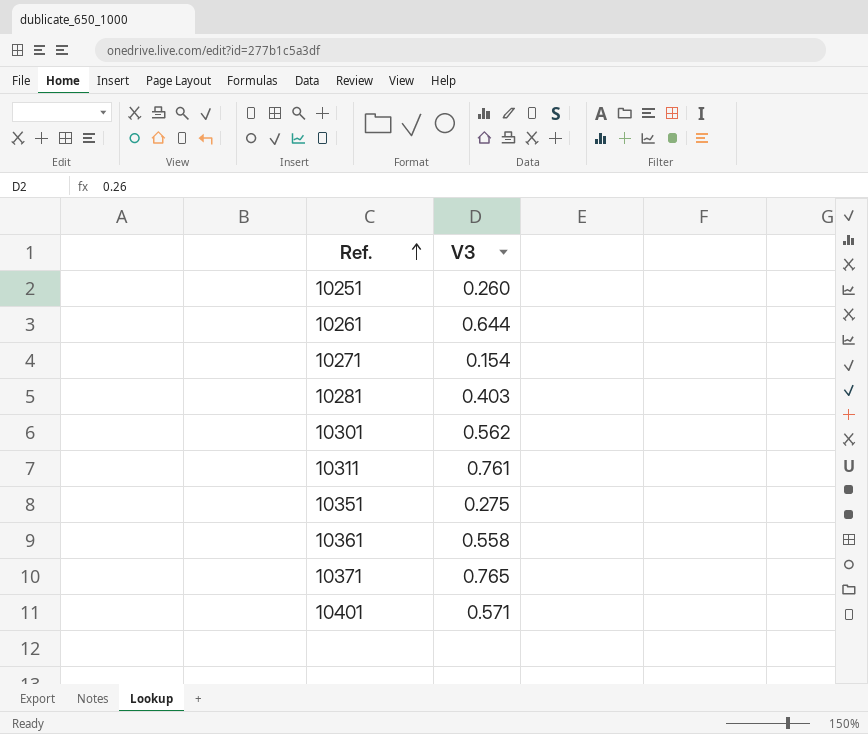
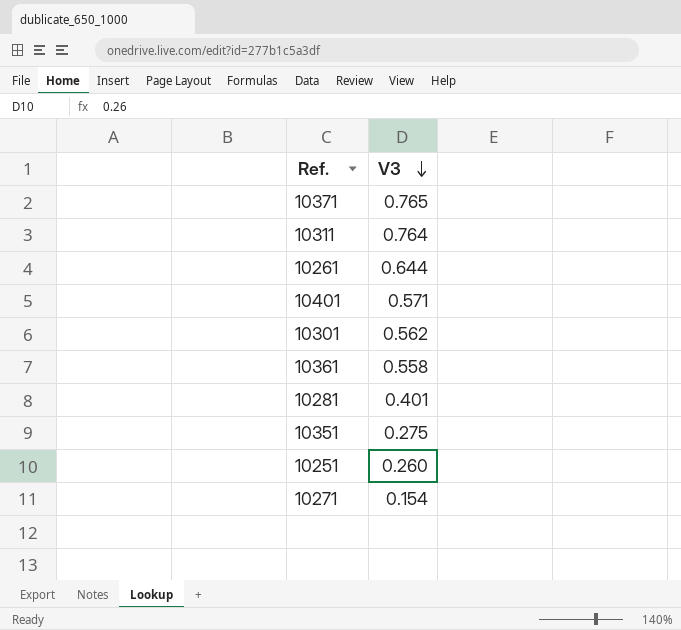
row order: Ref. ascending -> V3 descending
10311 | V3: 0.761 -> 0.764
10281 | V3: 0.403 -> 0.401

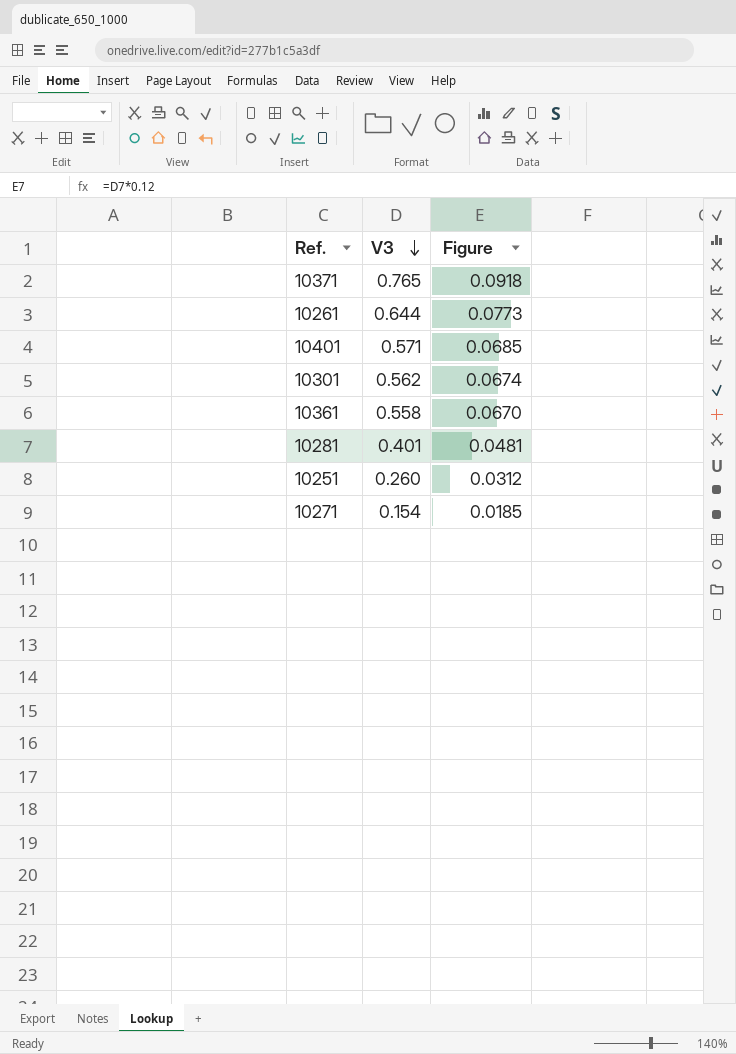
column Figure | formula: none -> [V3] * 0.12
row 10311: 0.764 -> none
row 10351: 0.275 -> none

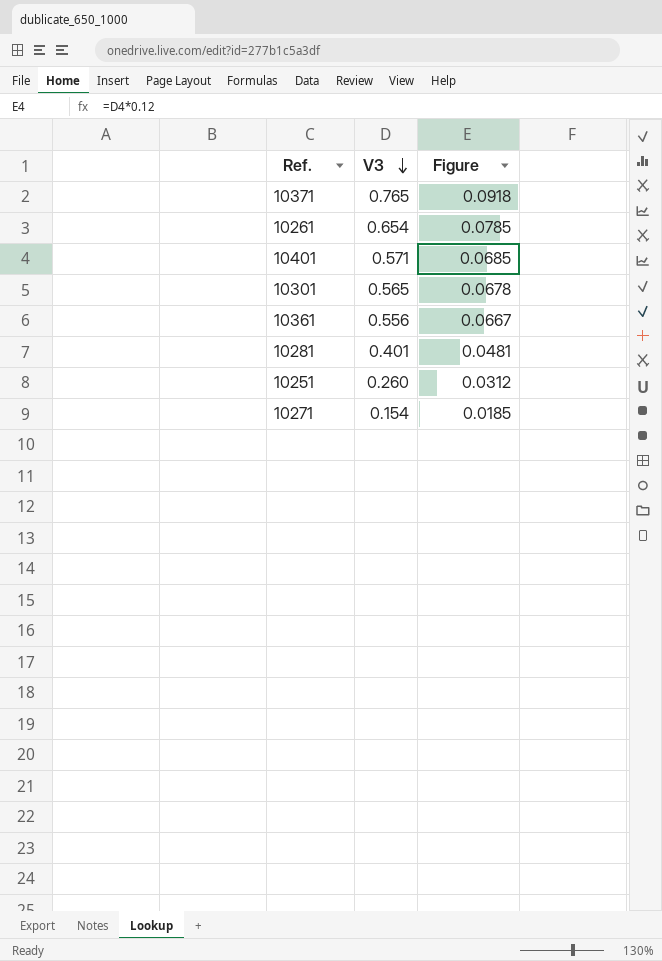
10261 | V3: 0.644 -> 0.654
10261 | Figure: 0.0773 -> 0.0785
10301 | V3: 0.562 -> 0.565
10301 | Figure: 0.0674 -> 0.0678
10361 | V3: 0.558 -> 0.556
10361 | Figure: 0.0670 -> 0.0667

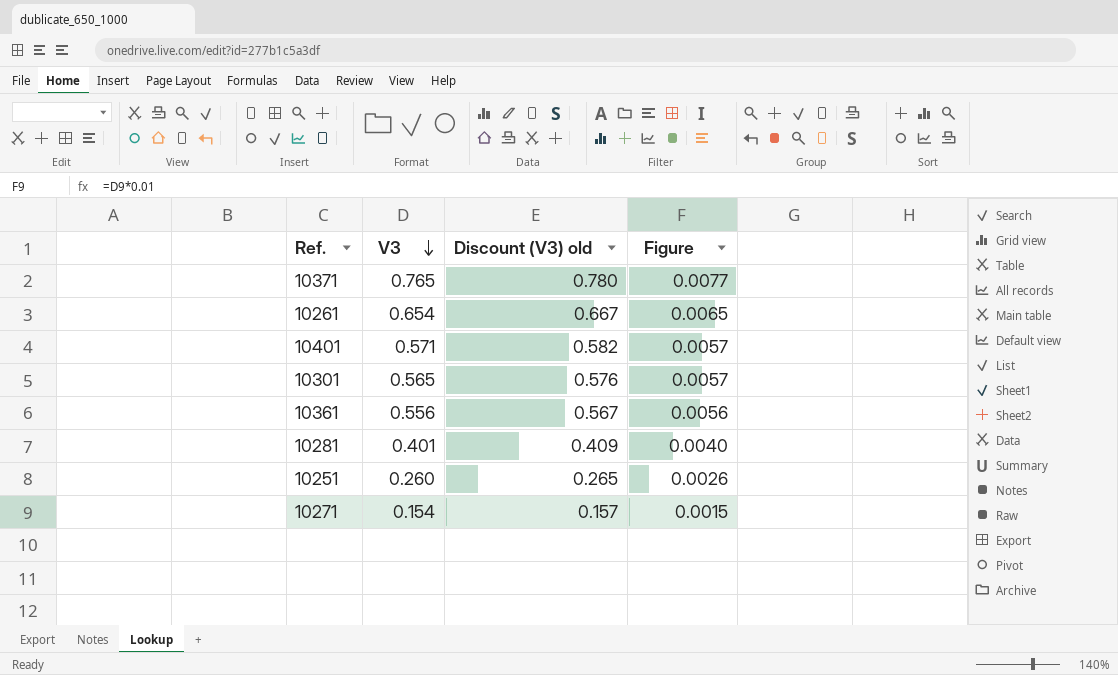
column Discount (V3) old | formula: none -> [V3] * 1.02
column Figure | formula: [V3] * 0.12 -> [V3] * 0.01

